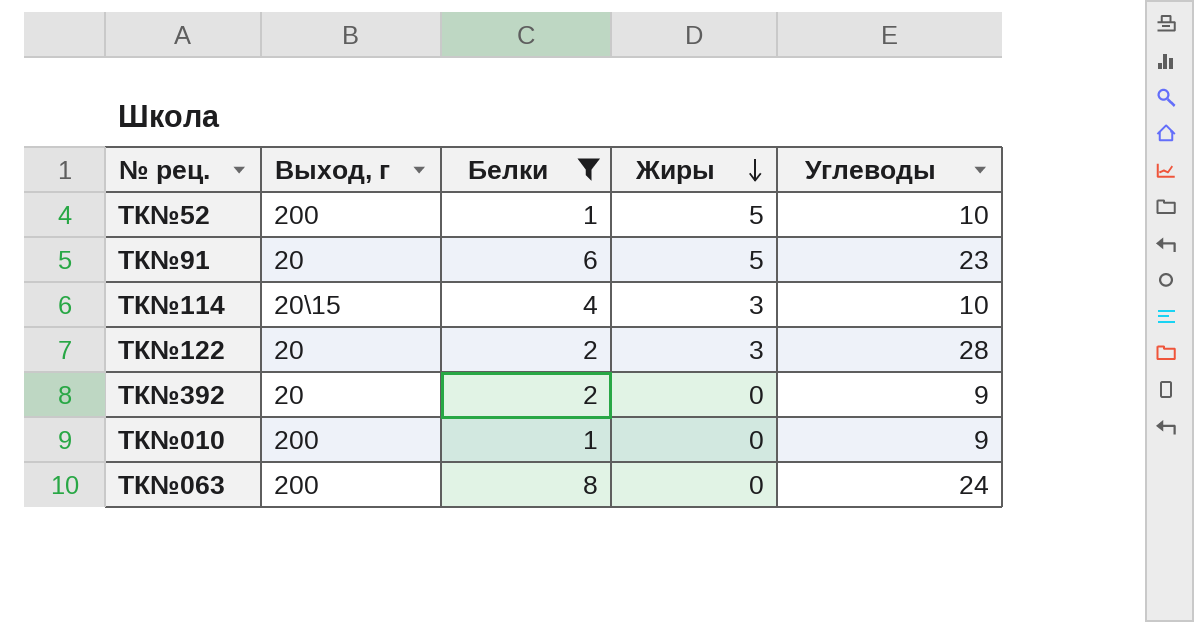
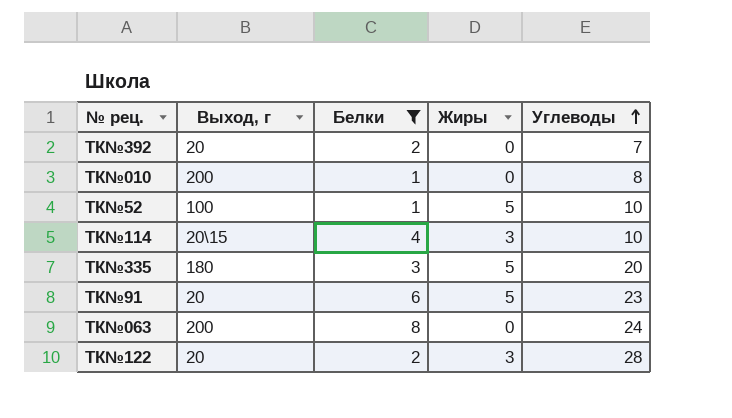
row order: Жиры descending -> Углеводы ascending
ТК№392 | Углеводы: 9 -> 7
ТК№010 | Углеводы: 9 -> 8
ТК№52 | Выход, г: 200 -> 100
row ТК№335: none -> 180 | 3 | 5 | 20

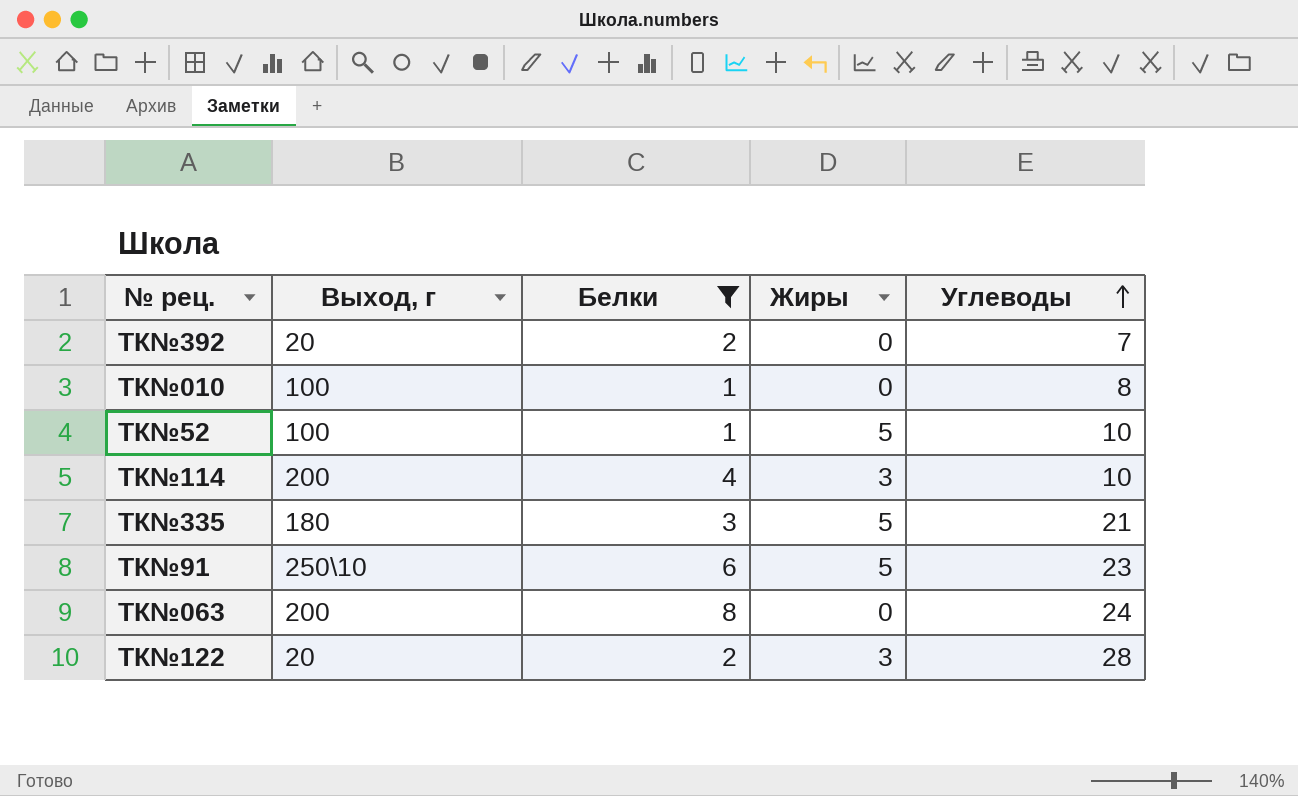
ТК№010 | Выход, г: 200 -> 100
ТК№114 | Выход, г: 20\15 -> 200
ТК№335 | Углеводы: 20 -> 21
ТК№91 | Выход, г: 20 -> 250\10

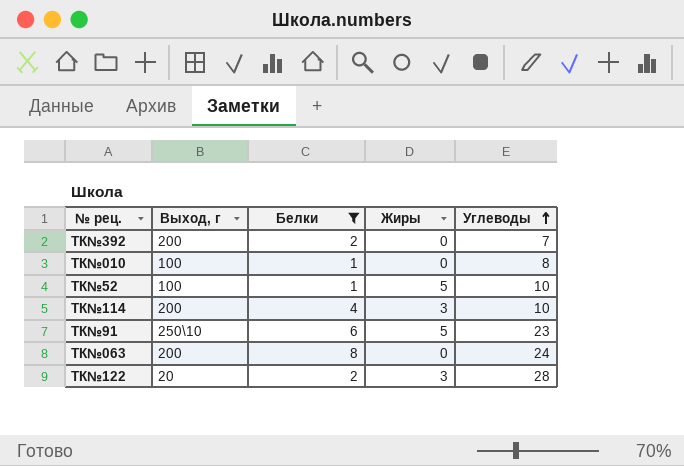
row ТК№335: 180 | 3 | 5 | 21 -> none
ТК№392 | Выход, г: 20 -> 200

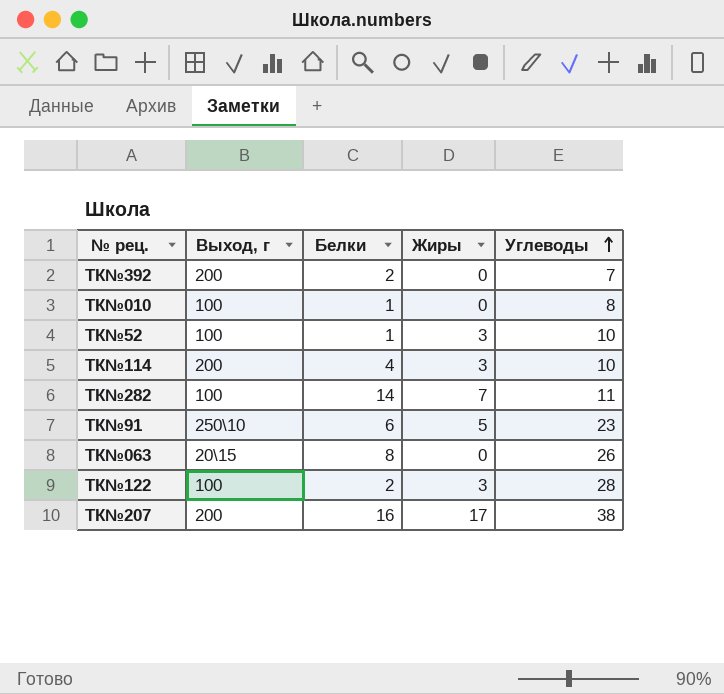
filter: Белки <= 8 -> none
ТК№52 | Жиры: 5 -> 3
ТК№063 | Выход, г: 200 -> 20\15
ТК№063 | Углеводы: 24 -> 26
ТК№122 | Выход, г: 20 -> 100

